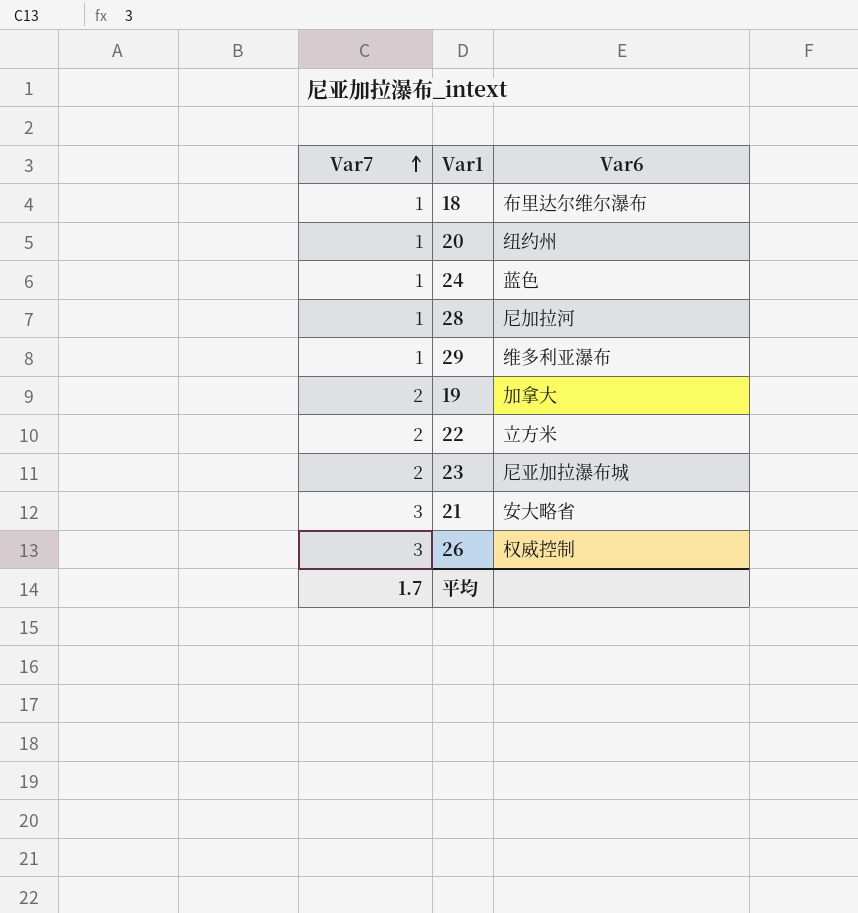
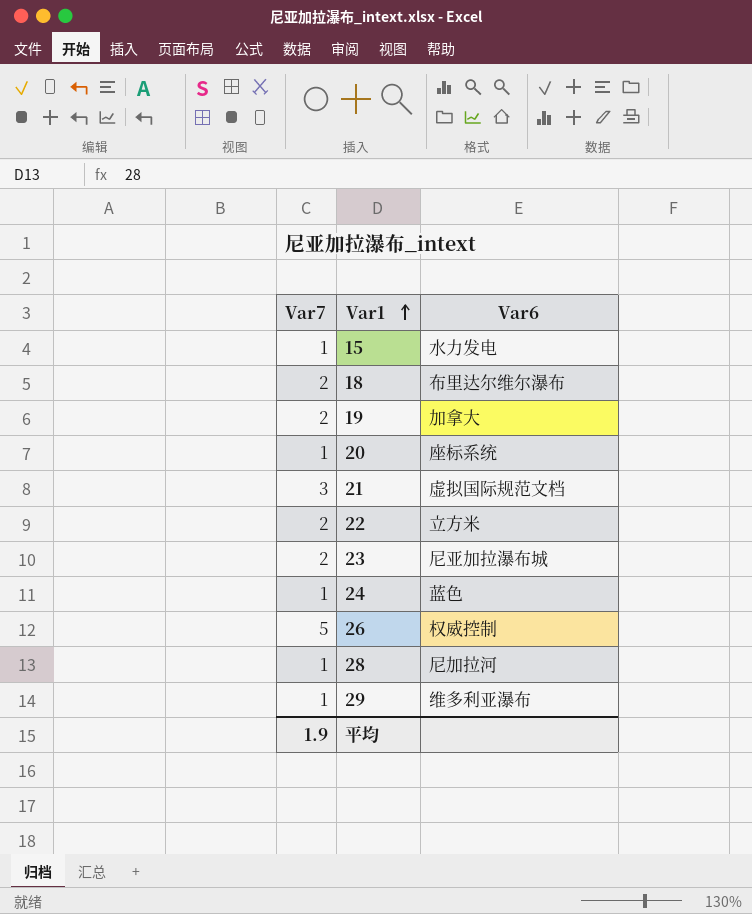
row order: Var7 ascending -> Var1 ascending
row 15: none -> 1 | 水力发电
18 | Var7: 1 -> 2
20 | Var6: 纽约州 -> 座标系统
21 | Var6: 安大略省 -> 虚拟国际规范文档
26 | Var7: 3 -> 5
平均 | Var7: 1.7 -> 1.9

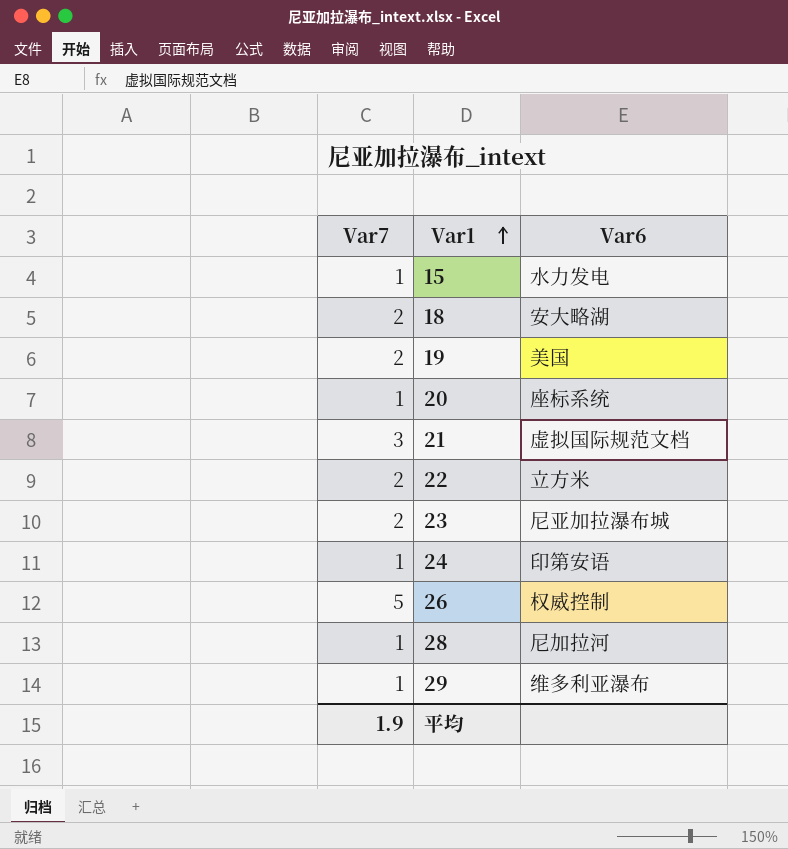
18 | Var6: 布里达尔维尔瀑布 -> 安大略湖
19 | Var6: 加拿大 -> 美国
24 | Var6: 蓝色 -> 印第安语

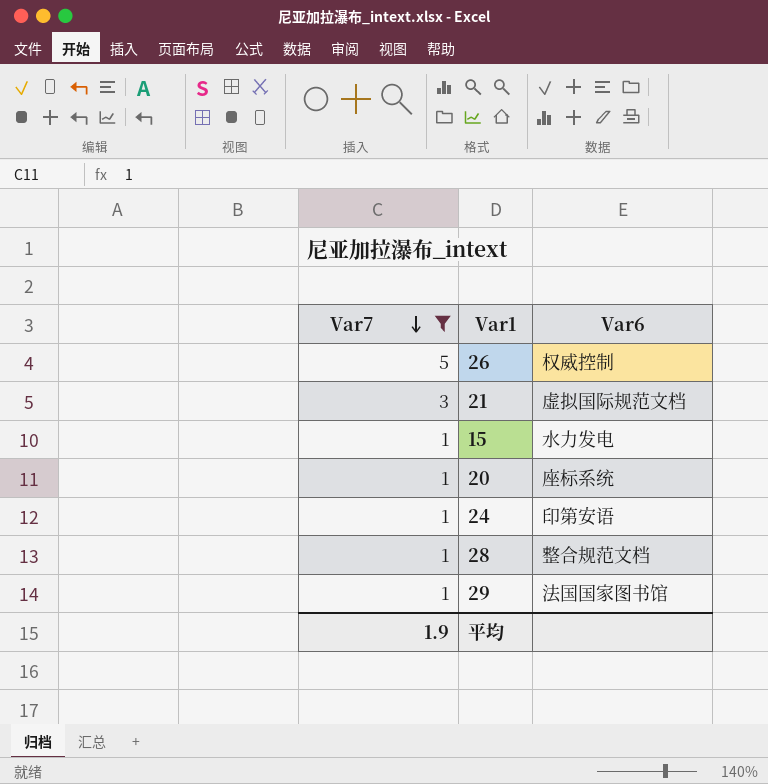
filter: none -> Var7 != 2
row order: Var1 ascending -> Var7 descending
28 | Var6: 尼加拉河 -> 整合规范文档
29 | Var6: 维多利亚瀑布 -> 法国国家图书馆

